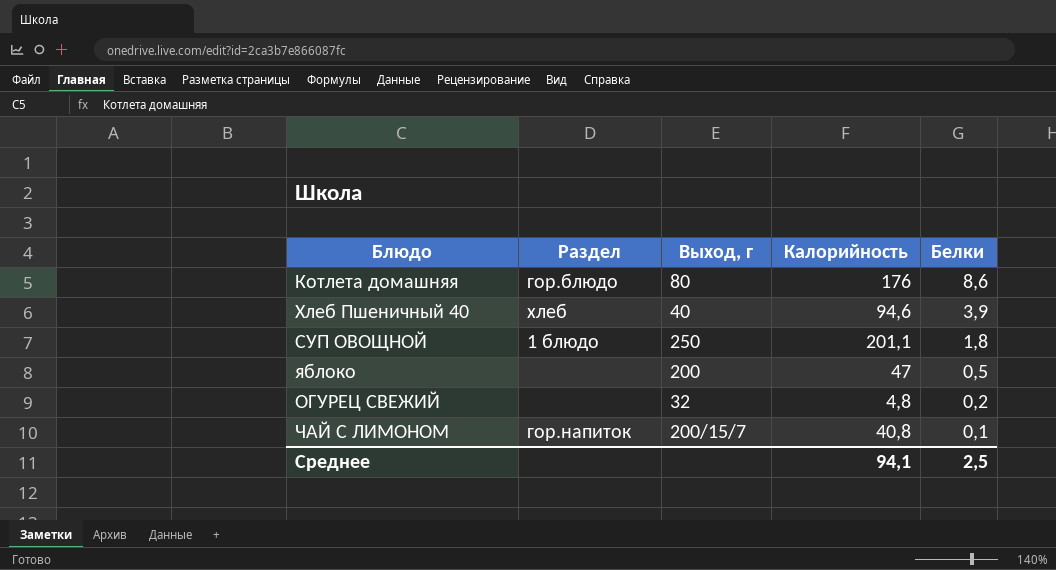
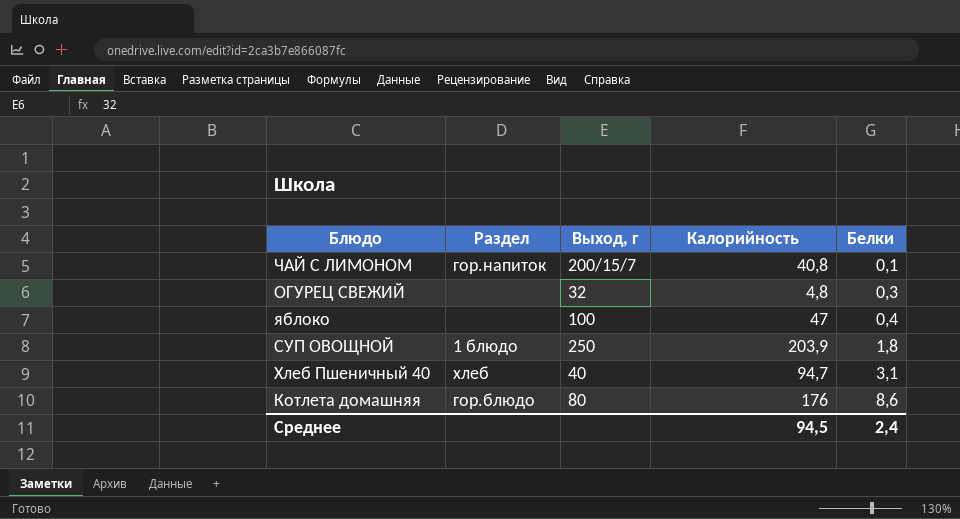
row order: Белки descending -> Белки ascending
ОГУРЕЦ СВЕЖИЙ | Белки: 0,2 -> 0,3
яблоко | Выход, г: 200 -> 100
яблоко | Белки: 0,5 -> 0,4
СУП ОВОЩНОЙ | Калорийность: 201,1 -> 203,9
Хлеб Пшеничный 40 | Калорийность: 94,6 -> 94,7
Хлеб Пшеничный 40 | Белки: 3,9 -> 3,1
Среднее | Калорийность: 94,1 -> 94,5
Среднее | Белки: 2,5 -> 2,4

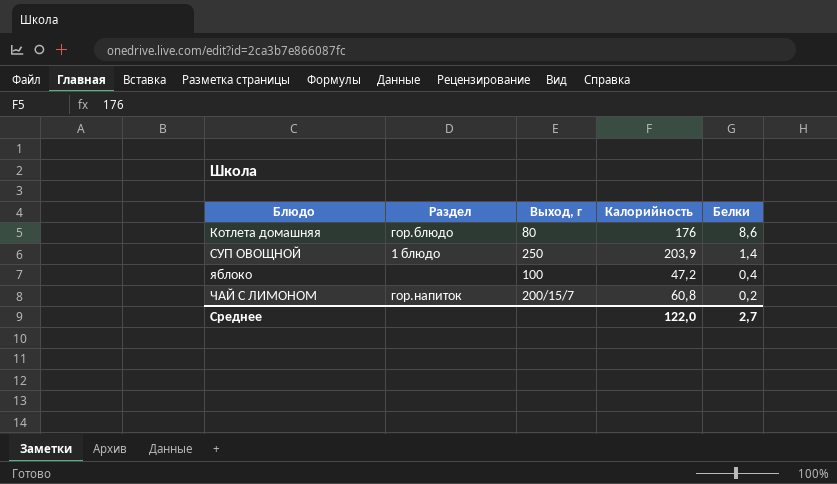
row order: Белки ascending -> Белки descending
row ОГУРЕЦ СВЕЖИЙ: none | 32 | 4,8 | 0,3 -> none
row Хлеб Пшеничный 40: хлеб | 40 | 94,7 | 3,1 -> none
СУП ОВОЩНОЙ | Белки: 1,8 -> 1,4
яблоко | Калорийность: 47 -> 47,2
ЧАЙ С ЛИМОНОМ | Калорийность: 40,8 -> 60,8
ЧАЙ С ЛИМОНОМ | Белки: 0,1 -> 0,2
Среднее | Калорийность: 94,5 -> 122,0
Среднее | Белки: 2,4 -> 2,7

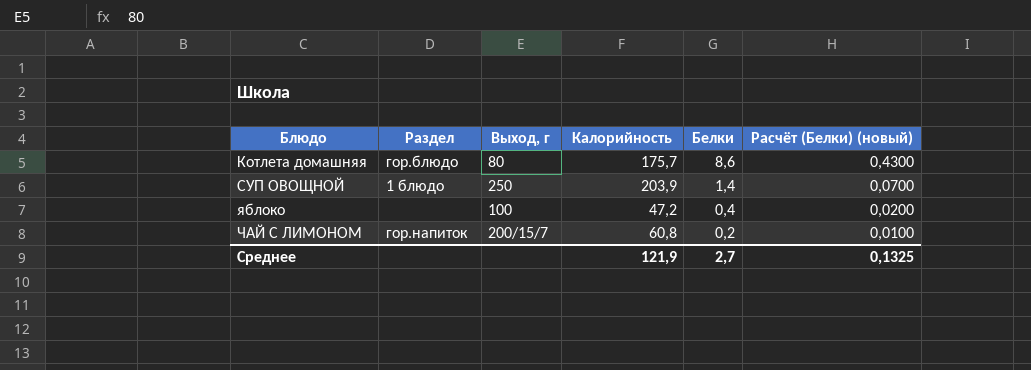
column Расчёт (Белки) (новый) | formula: none -> [Белки] * 0,05
Котлета домашняя | Калорийность: 176 -> 175,7
Среднее | Калорийность: 122,0 -> 121,9

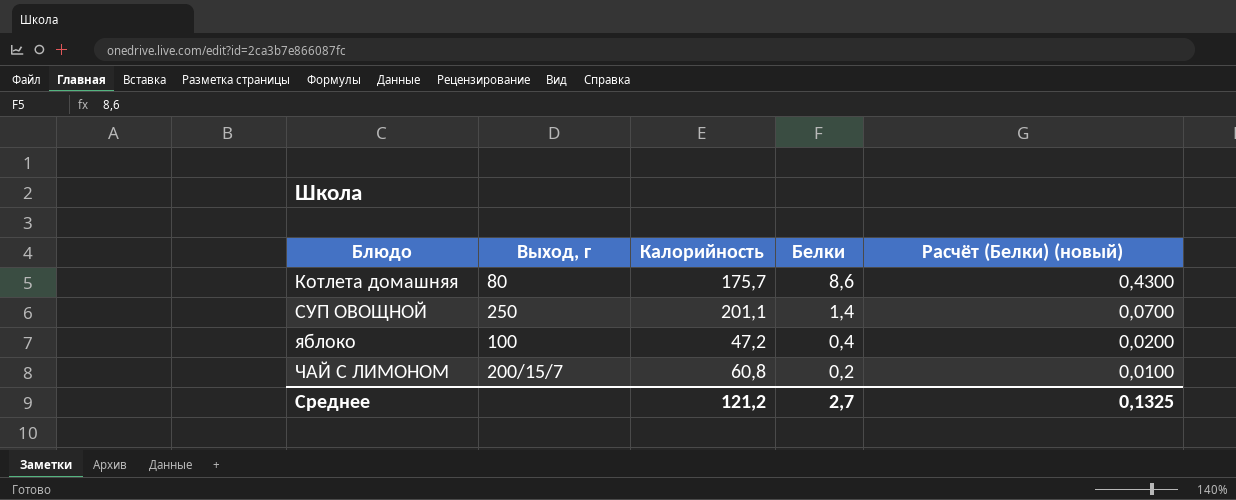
column Раздел | position: 2 -> none
СУП ОВОЩНОЙ | Калорийность: 203,9 -> 201,1
Среднее | Калорийность: 121,9 -> 121,2

